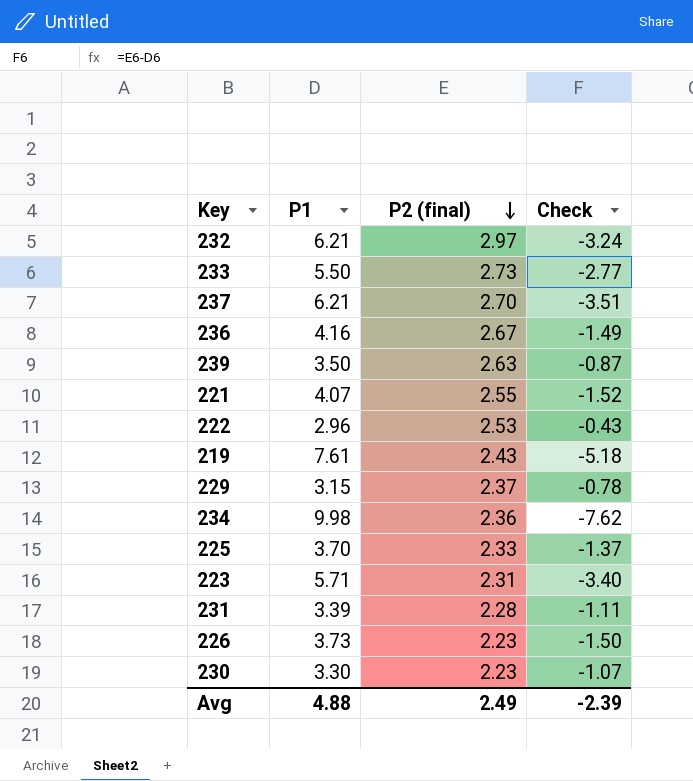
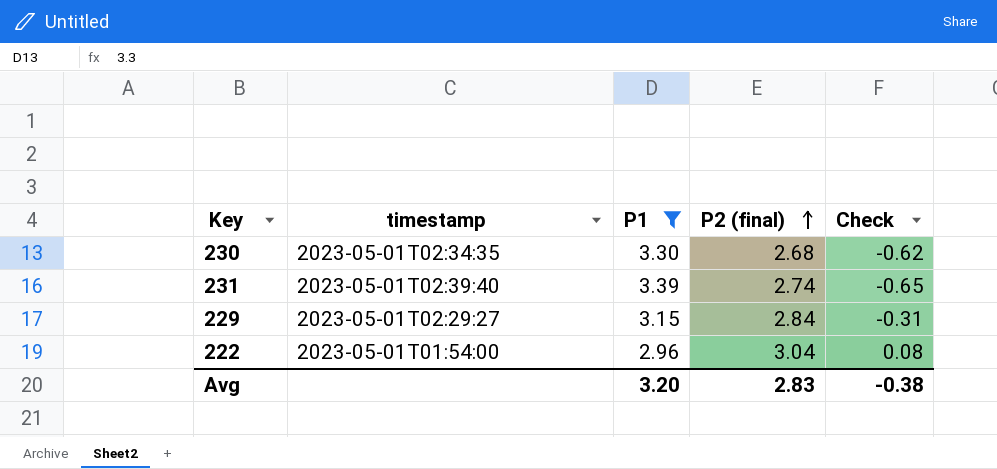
filter: none -> P1 <= 3.39
row order: P2 (final) descending -> P2 (final) ascending
column timestamp | position: none -> 2
230 | P2 (final): 2.23 -> 2.68
230 | Check: -1.07 -> -0.62
231 | P2 (final): 2.28 -> 2.74
231 | Check: -1.11 -> -0.65
229 | P2 (final): 2.37 -> 2.84
229 | Check: -0.78 -> -0.31
222 | P2 (final): 2.53 -> 3.04
222 | Check: -0.43 -> 0.08
Avg | P1: 4.88 -> 3.20
Avg | P2 (final): 2.49 -> 2.83
Avg | Check: -2.39 -> -0.38

